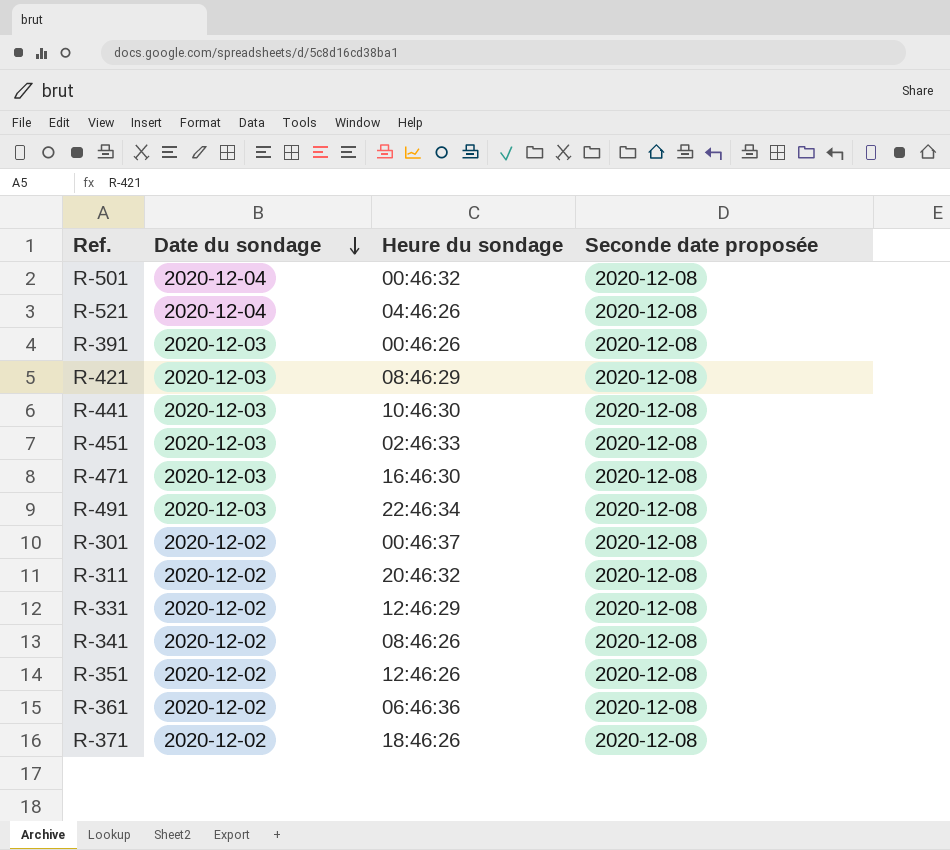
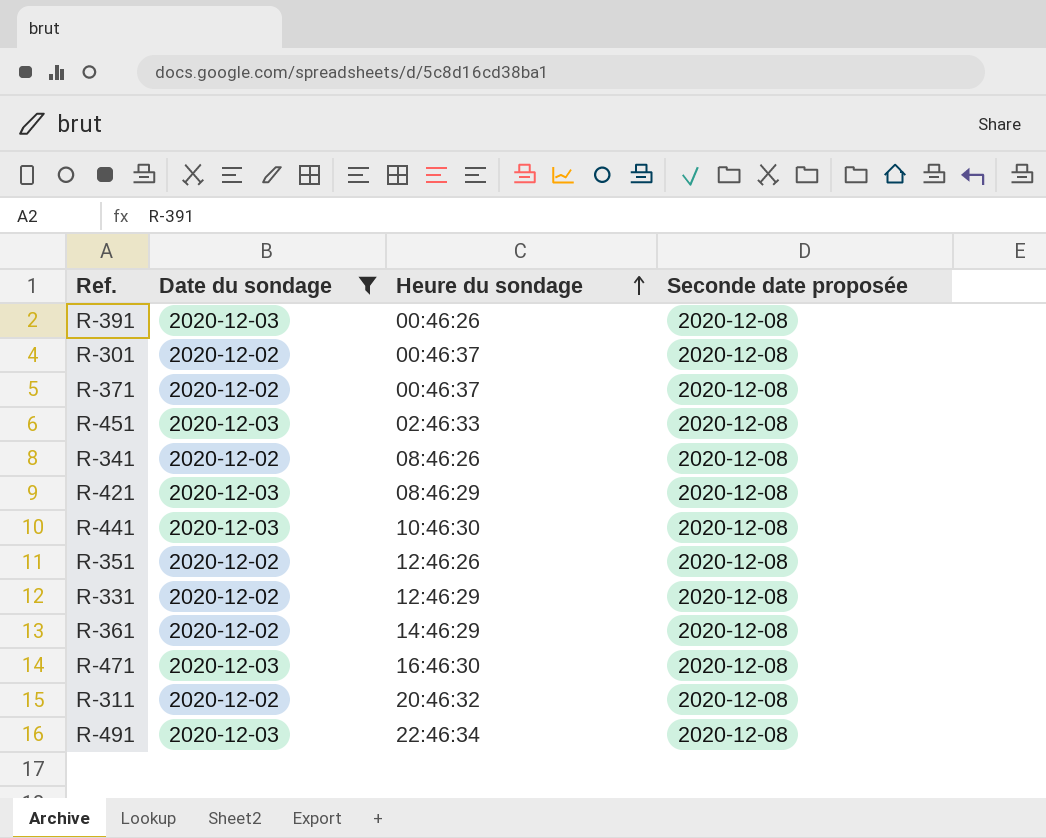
filter: none -> Date du sondage != 2020-12-04
row order: Date du sondage descending -> Heure du sondage ascending
R-371 | Heure du sondage: 18:46:26 -> 00:46:37
R-361 | Heure du sondage: 06:46:36 -> 14:46:29

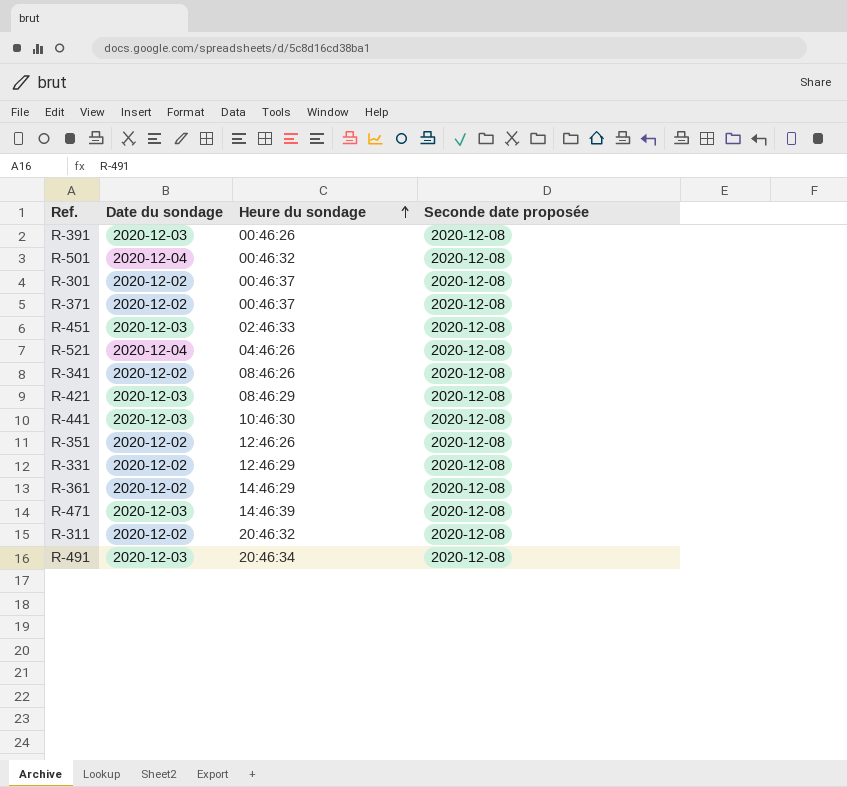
filter: Date du sondage != 2020-12-04 -> none
R-471 | Heure du sondage: 16:46:30 -> 14:46:39
R-491 | Heure du sondage: 22:46:34 -> 20:46:34

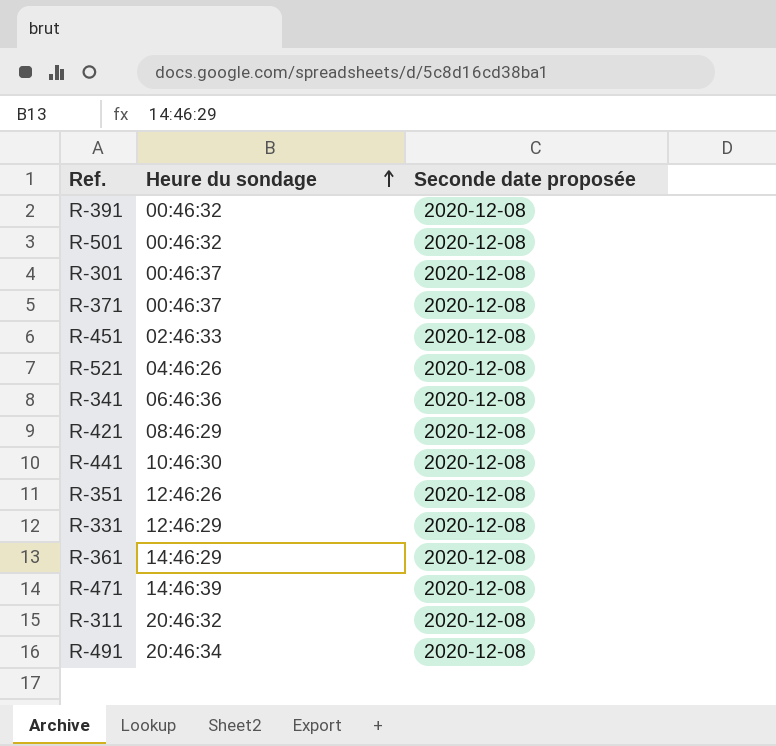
column Date du sondage | position: 2 -> none
R-391 | Heure du sondage: 00:46:26 -> 00:46:32
R-341 | Heure du sondage: 08:46:26 -> 06:46:36

